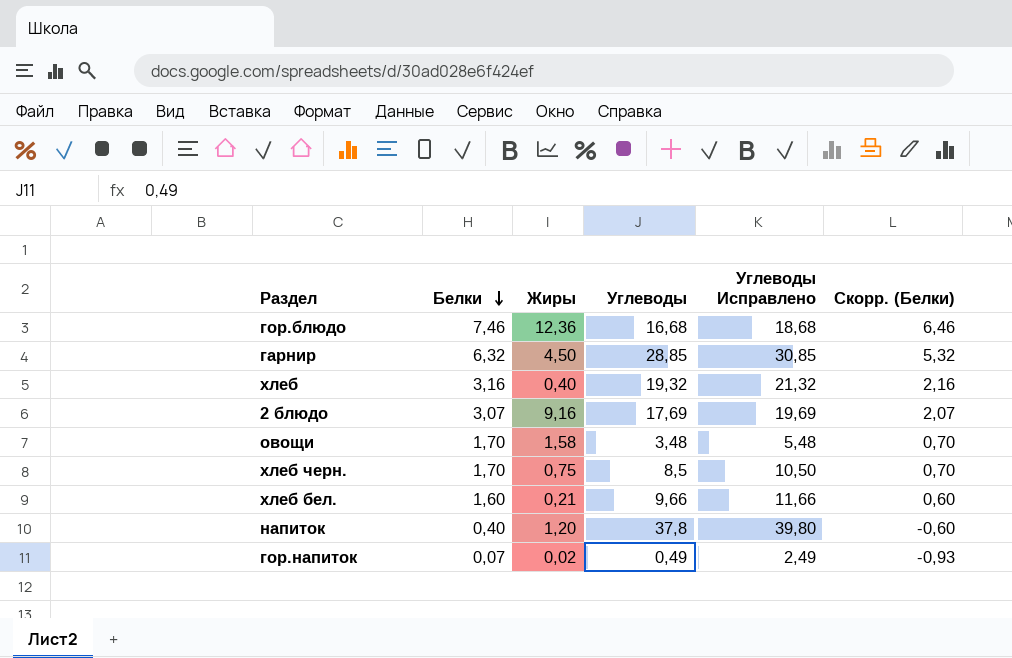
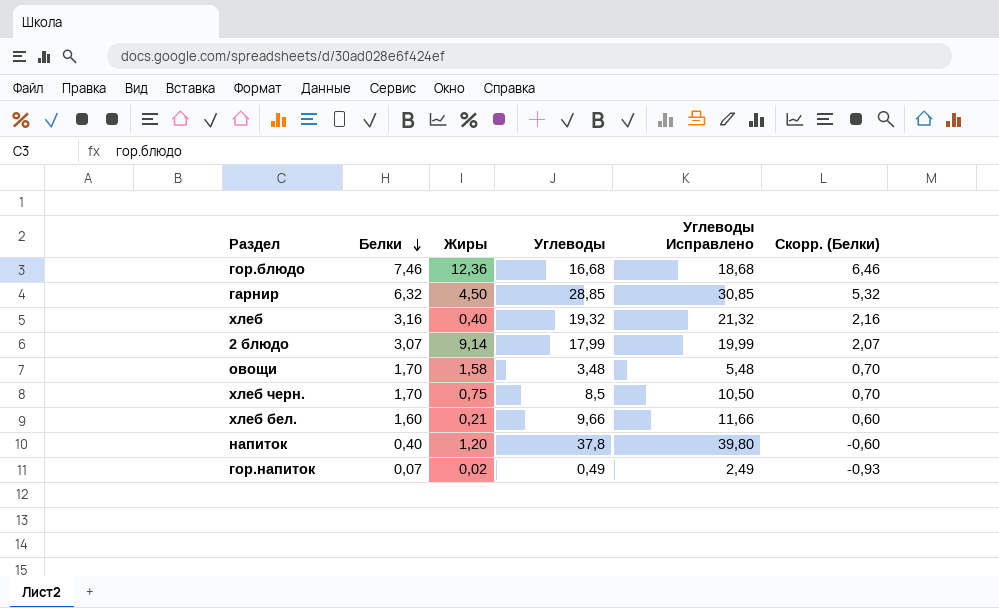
2 блюдо | Жиры: 9,16 -> 9,14
2 блюдо | Углеводы: 17,69 -> 17,99
2 блюдо | Углеводы Исправлено: 19,69 -> 19,99

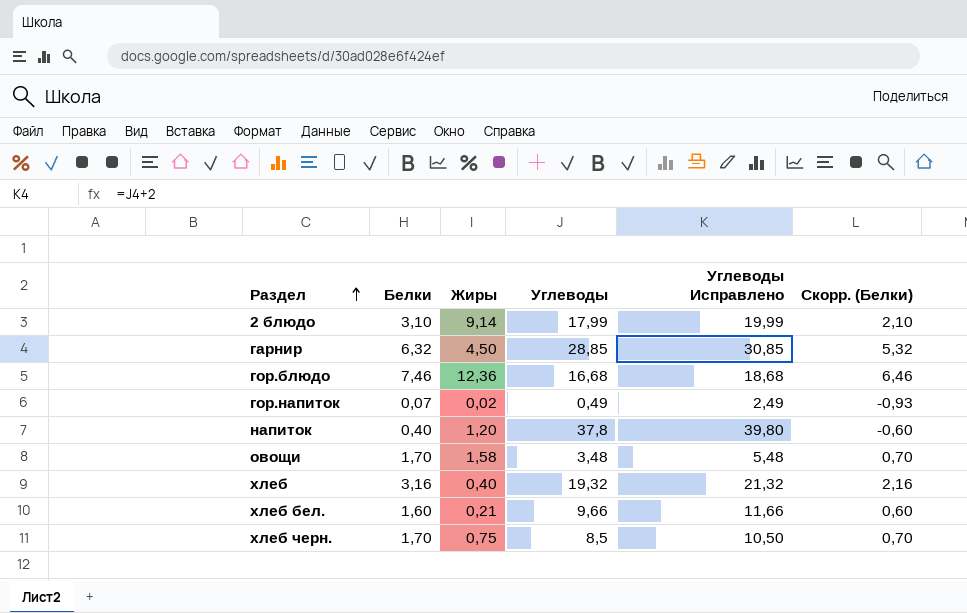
row order: Белки descending -> Раздел ascending
2 блюдо | Белки: 3,07 -> 3,10
2 блюдо | Скорр. (Белки): 2,07 -> 2,10

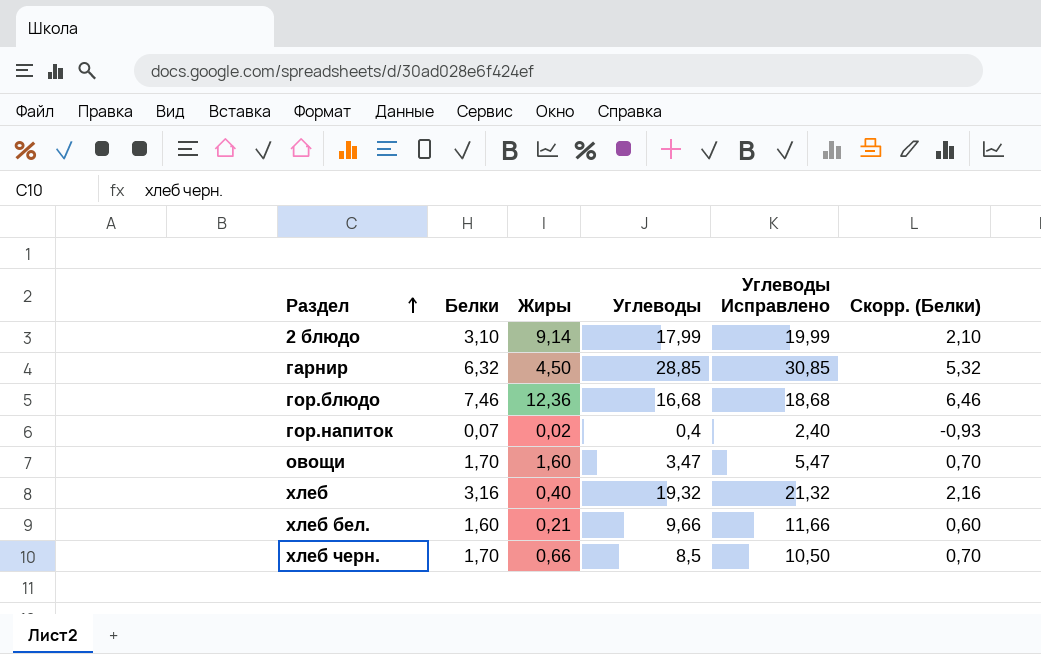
row напиток: 0,40 | 1,20 | 37,8 | 39,80 | -0,60 -> none
гор.напиток | Углеводы: 0,49 -> 0,4
гор.напиток | Углеводы Исправлено: 2,49 -> 2,40
овощи | Жиры: 1,58 -> 1,60
овощи | Углеводы: 3,48 -> 3,47
овощи | Углеводы Исправлено: 5,48 -> 5,47
хлеб черн. | Жиры: 0,75 -> 0,66

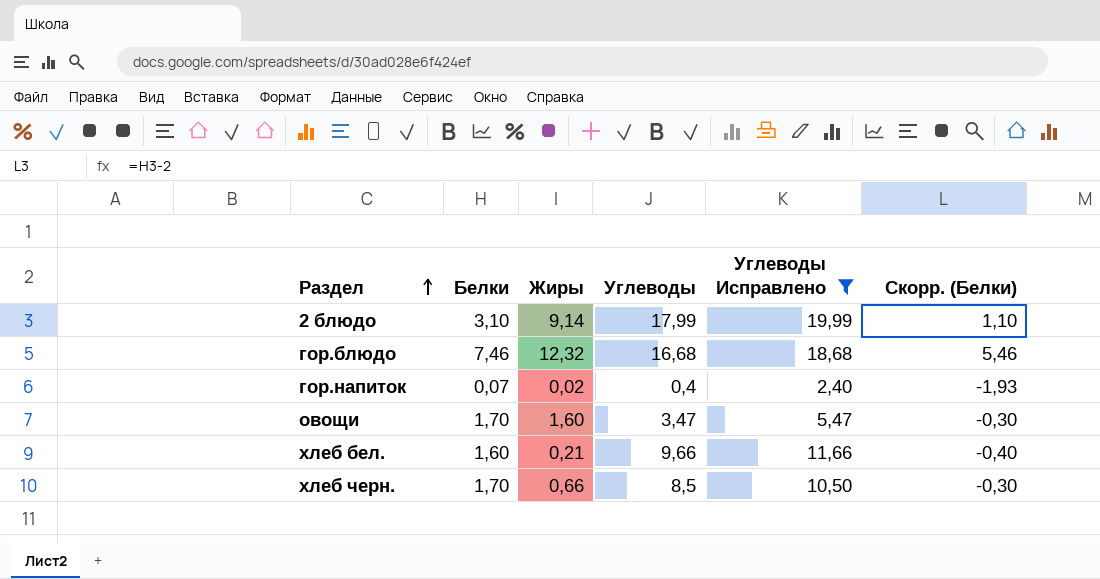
filter: none -> Углеводы Исправлено <= 19,99
column Скорр. (Белки) | formula: [Белки] - 1 -> [Белки] - 2
гор.блюдо | Жиры: 12,36 -> 12,32

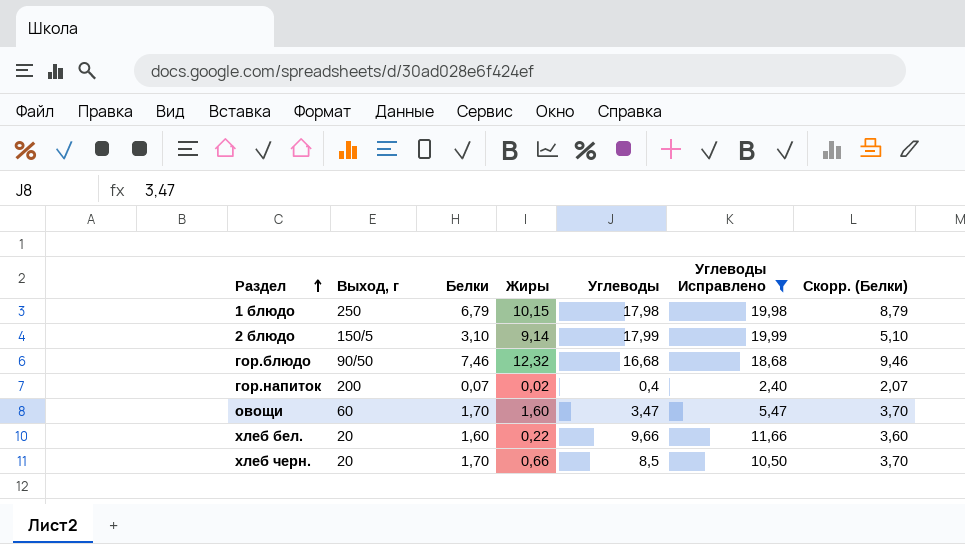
column Выход, г | position: none -> 2
column Скорр. (Белки) | formula: [Белки] - 2 -> [Белки] + 2
row 1 блюдо: none -> 250 | 6,79 | 10,15 | 17,98 | 19,98 | 8,79
хлеб бел. | Жиры: 0,21 -> 0,22

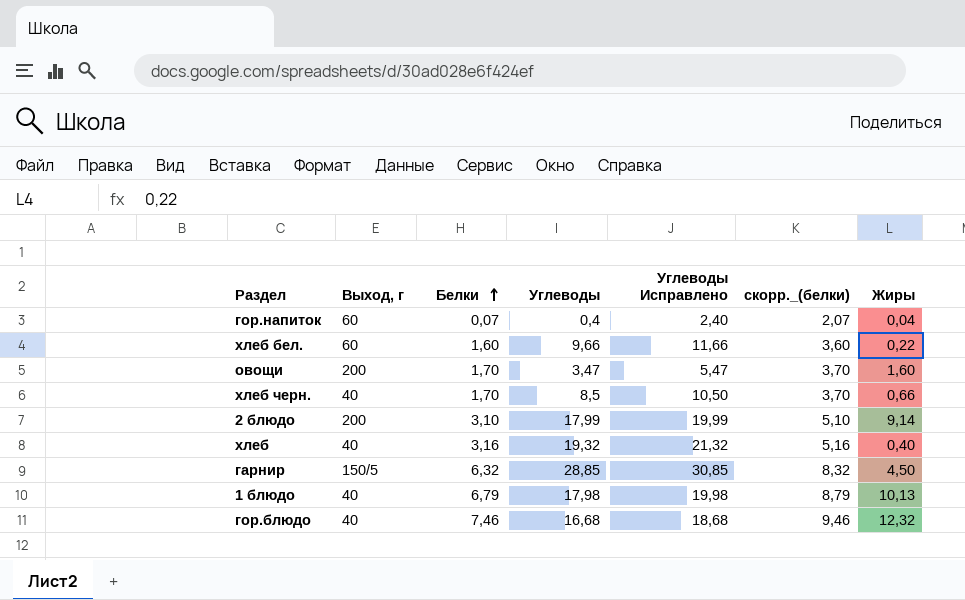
filter: Углеводы Исправлено <= 19,99 -> none
row order: Раздел ascending -> Белки ascending
column name: Скорр. (Белки) -> скорр._(белки)
column Жиры | position: 4 -> 7
гор.напиток | Выход, г: 200 -> 60
гор.напиток | Жиры: 0,02 -> 0,04
хлеб бел. | Выход, г: 20 -> 60
овощи | Выход, г: 60 -> 200
хлеб черн. | Выход, г: 20 -> 40
2 блюдо | Выход, г: 150/5 -> 200
1 блюдо | Выход, г: 250 -> 40
1 блюдо | Жиры: 10,15 -> 10,13
гор.блюдо | Выход, г: 90/50 -> 40

